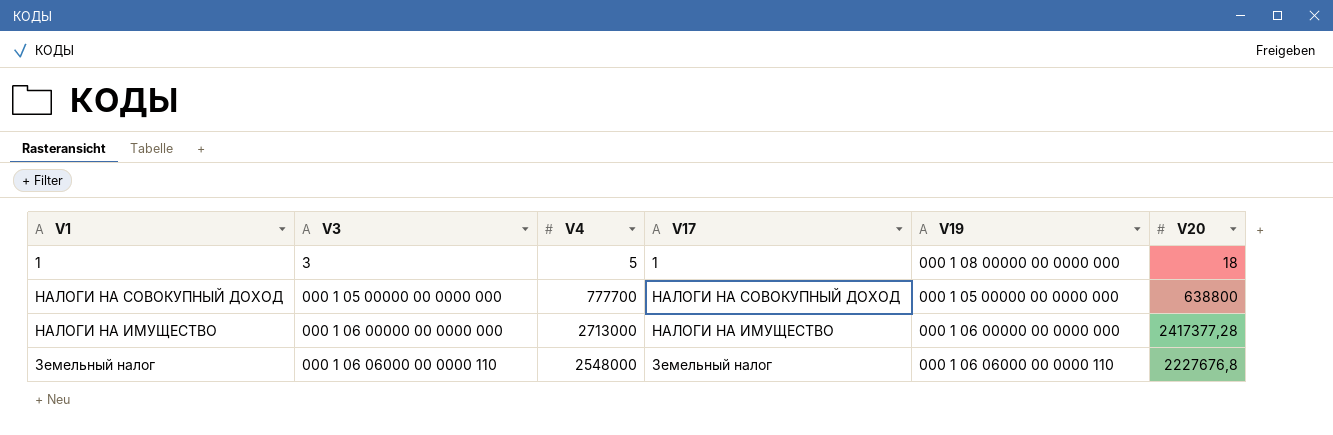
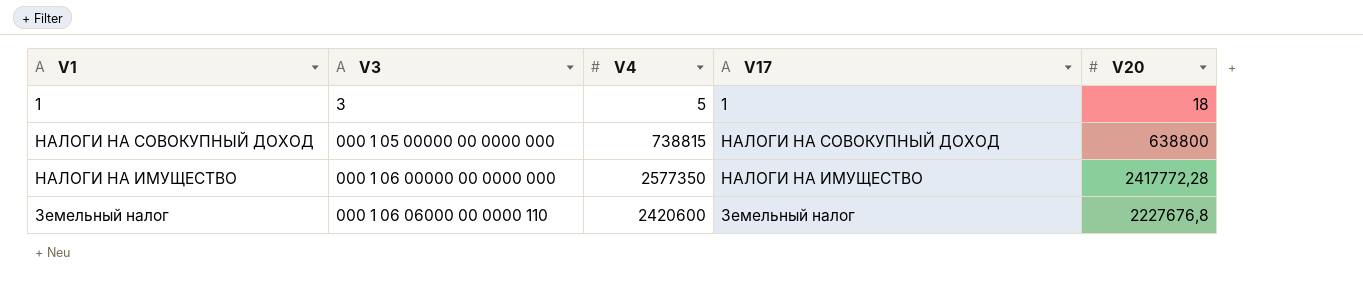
column V19 | position: 5 -> none
НАЛОГИ НА СОВОКУПНЫЙ ДОХОД | V4: 777700 -> 738815
НАЛОГИ НА ИМУЩЕСТВО | V4: 2713000 -> 2577350
НАЛОГИ НА ИМУЩЕСТВО | V20: 2417377,28 -> 2417772,28
Земельный налог | V4: 2548000 -> 2420600

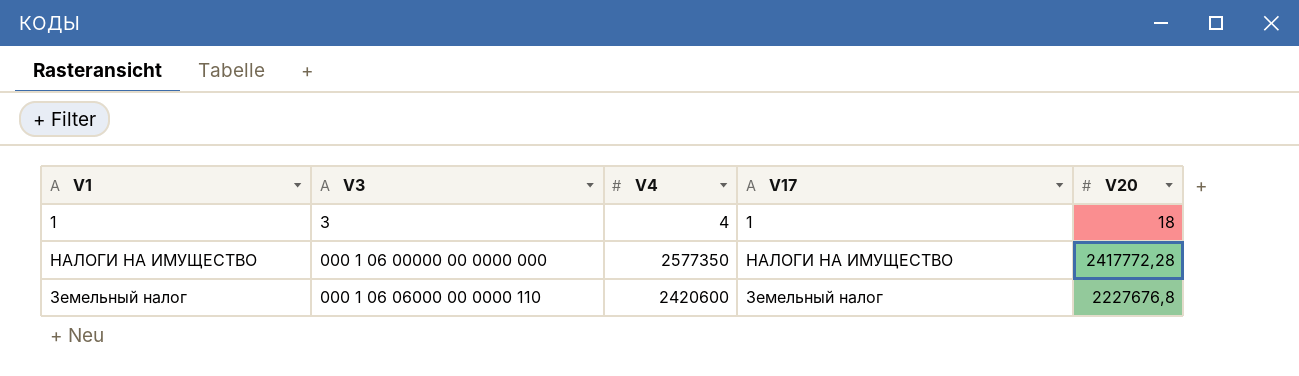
row НАЛОГИ НА СОВОКУПНЫЙ ДОХОД: 000 1 05 00000 00 0000 000 | 738815 | НАЛОГИ НА СОВОКУПНЫЙ ДОХОД | 638800 -> none
1 | V4: 5 -> 4

